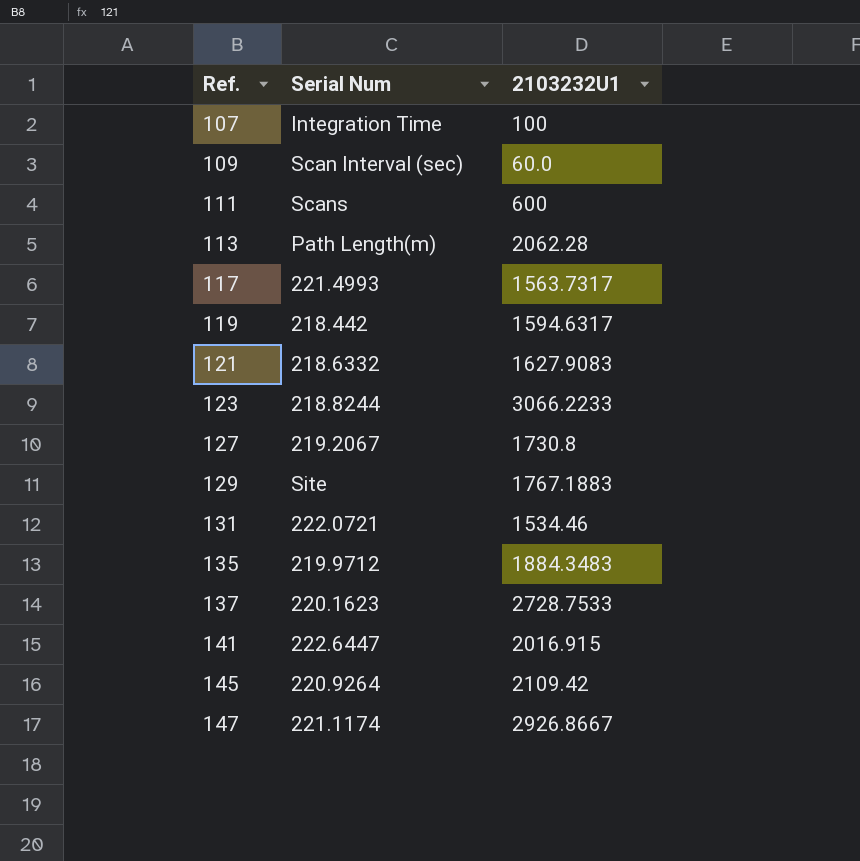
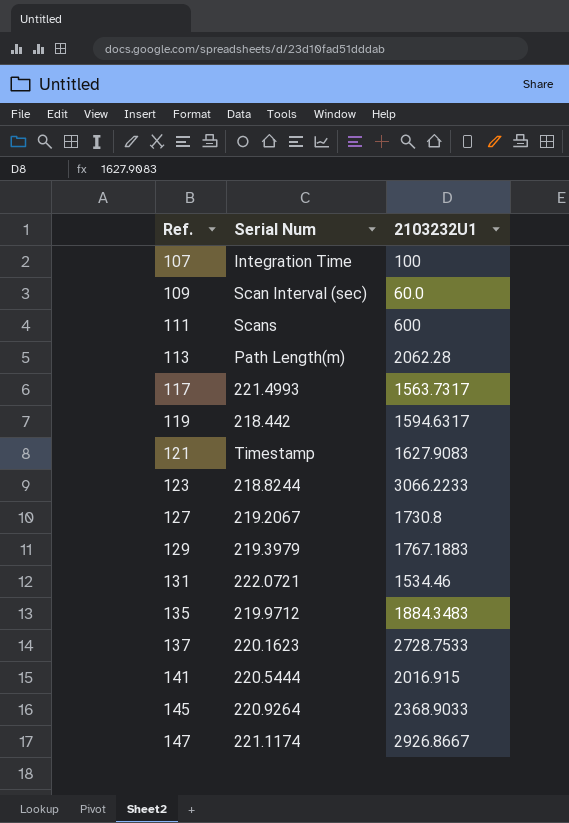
121 | Serial Num: 218.6332 -> Timestamp
129 | Serial Num: Site -> 219.3979
141 | Serial Num: 222.6447 -> 220.5444
145 | 2103232U1: 2109.42 -> 2368.9033

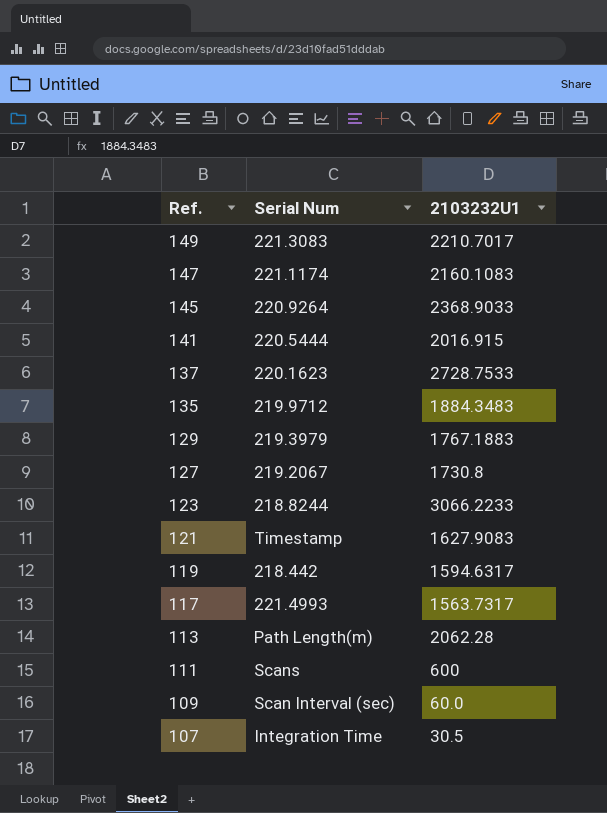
row order: Ref. ascending -> Ref. descending
row 131: 222.0721 | 1534.46 -> none
row 149: none -> 221.3083 | 2210.7017
147 | 2103232U1: 2926.8667 -> 2160.1083
107 | 2103232U1: 100 -> 30.5

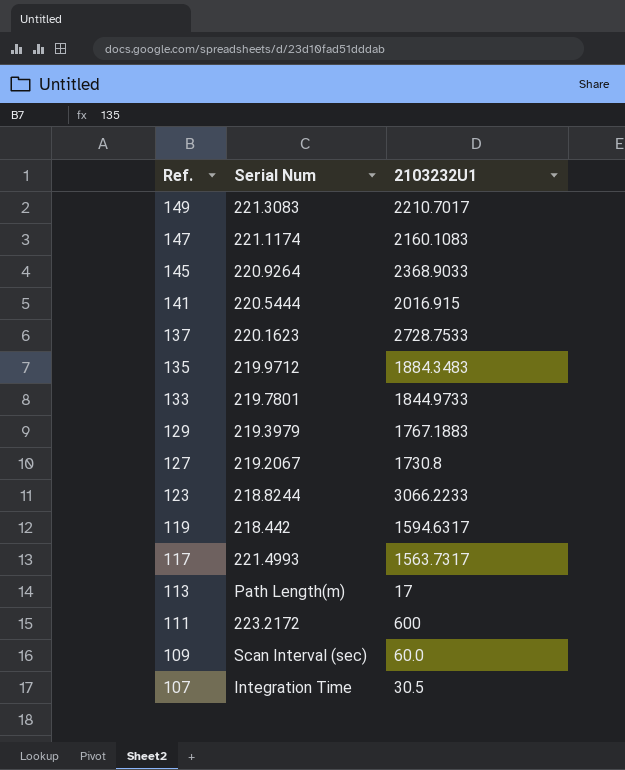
row 121: Timestamp | 1627.9083 -> none
row 133: none -> 219.7801 | 1844.9733
113 | 2103232U1: 2062.28 -> 17
111 | Serial Num: Scans -> 223.2172

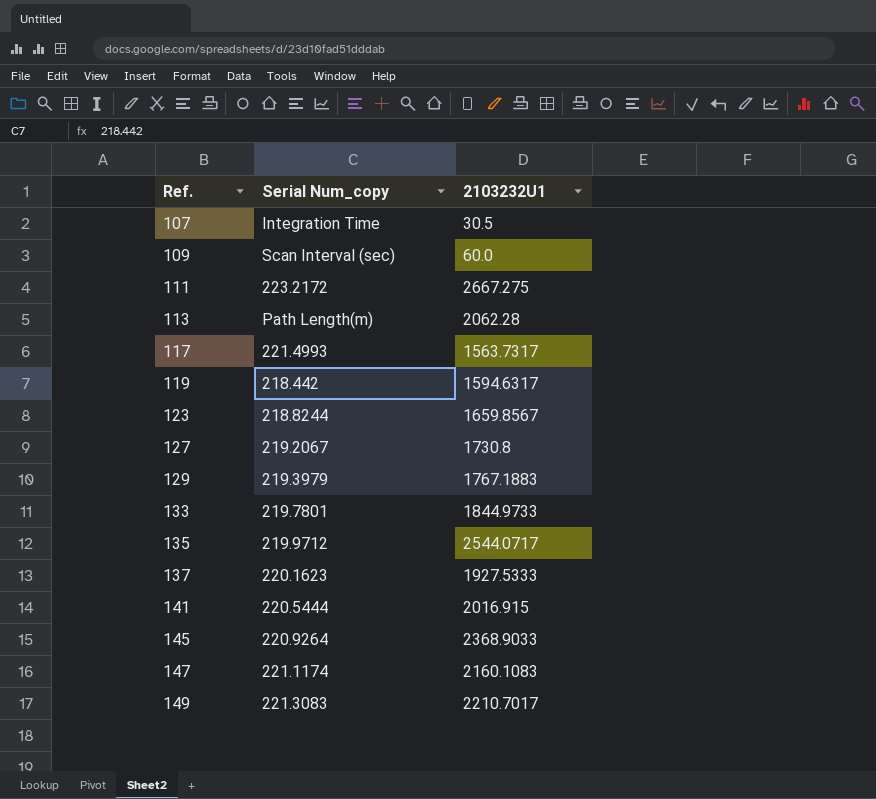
row order: Ref. descending -> Ref. ascending
column name: Serial Num -> Serial Num_copy
111 | 2103232U1: 600 -> 2667.275
113 | 2103232U1: 17 -> 2062.28
123 | 2103232U1: 3066.2233 -> 1659.8567
135 | 2103232U1: 1884.3483 -> 2544.0717
137 | 2103232U1: 2728.7533 -> 1927.5333

